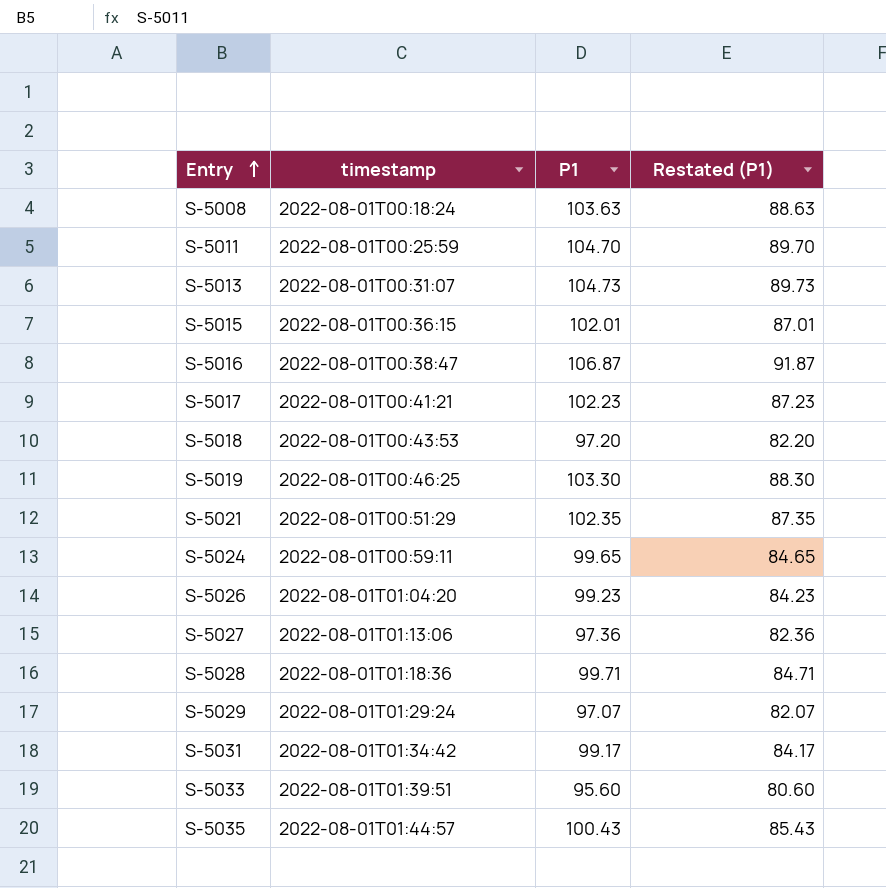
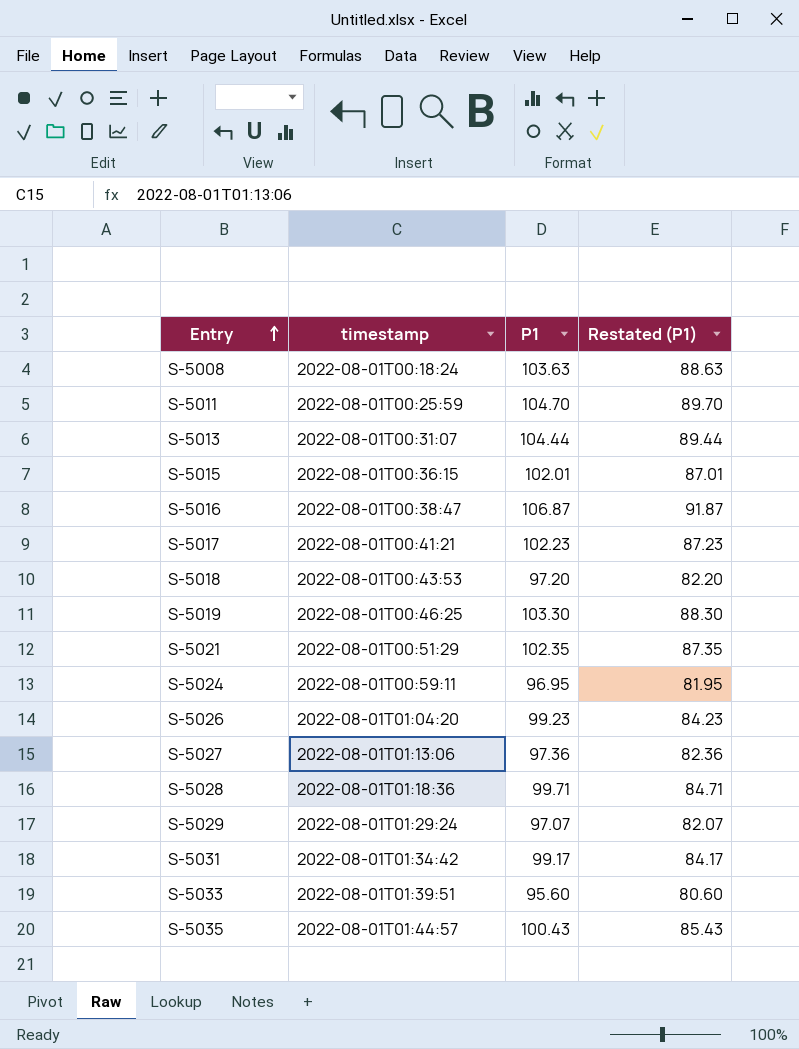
S-5013 | P1: 104.73 -> 104.44
S-5013 | Restated (P1): 89.73 -> 89.44
S-5024 | P1: 99.65 -> 96.95
S-5024 | Restated (P1): 84.65 -> 81.95

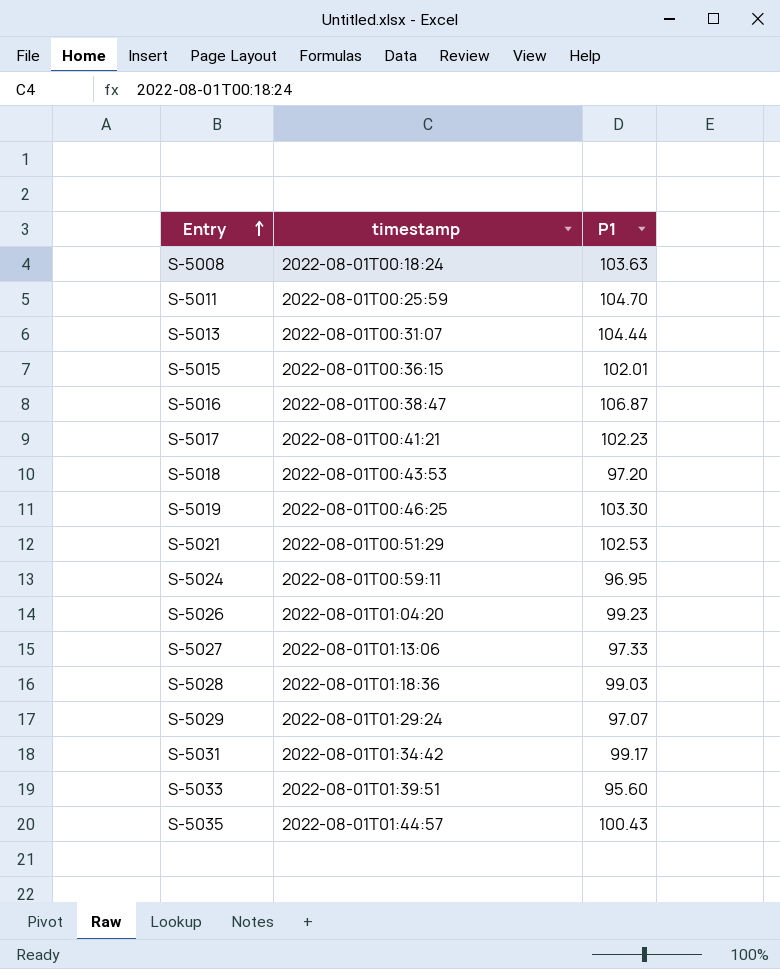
column Restated (P1) | formula: [P1] - 15 -> none
S-5021 | P1: 102.35 -> 102.53
S-5027 | P1: 97.36 -> 97.33
S-5028 | P1: 99.71 -> 99.03

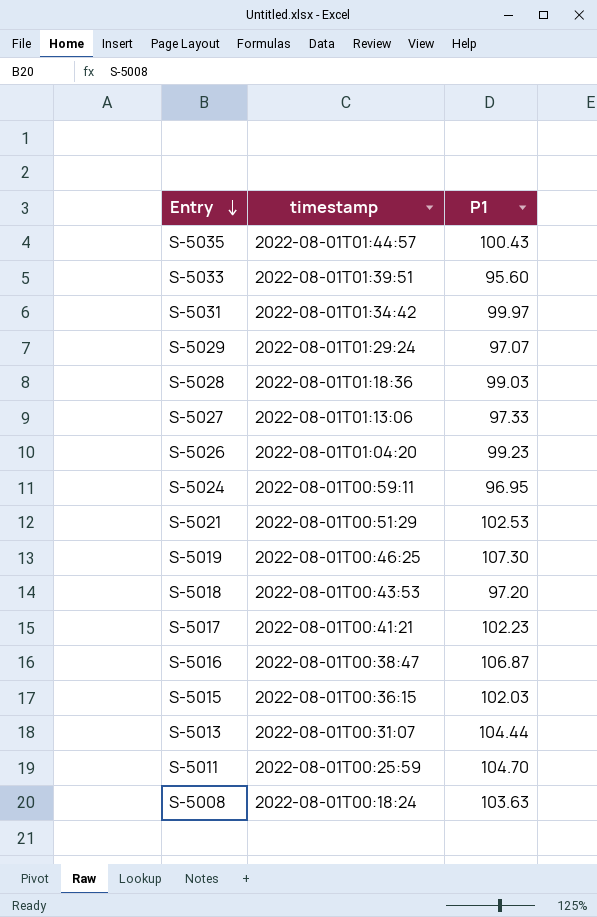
row order: Entry ascending -> Entry descending
S-5031 | P1: 99.17 -> 99.97
S-5019 | P1: 103.30 -> 107.30
S-5015 | P1: 102.01 -> 102.03

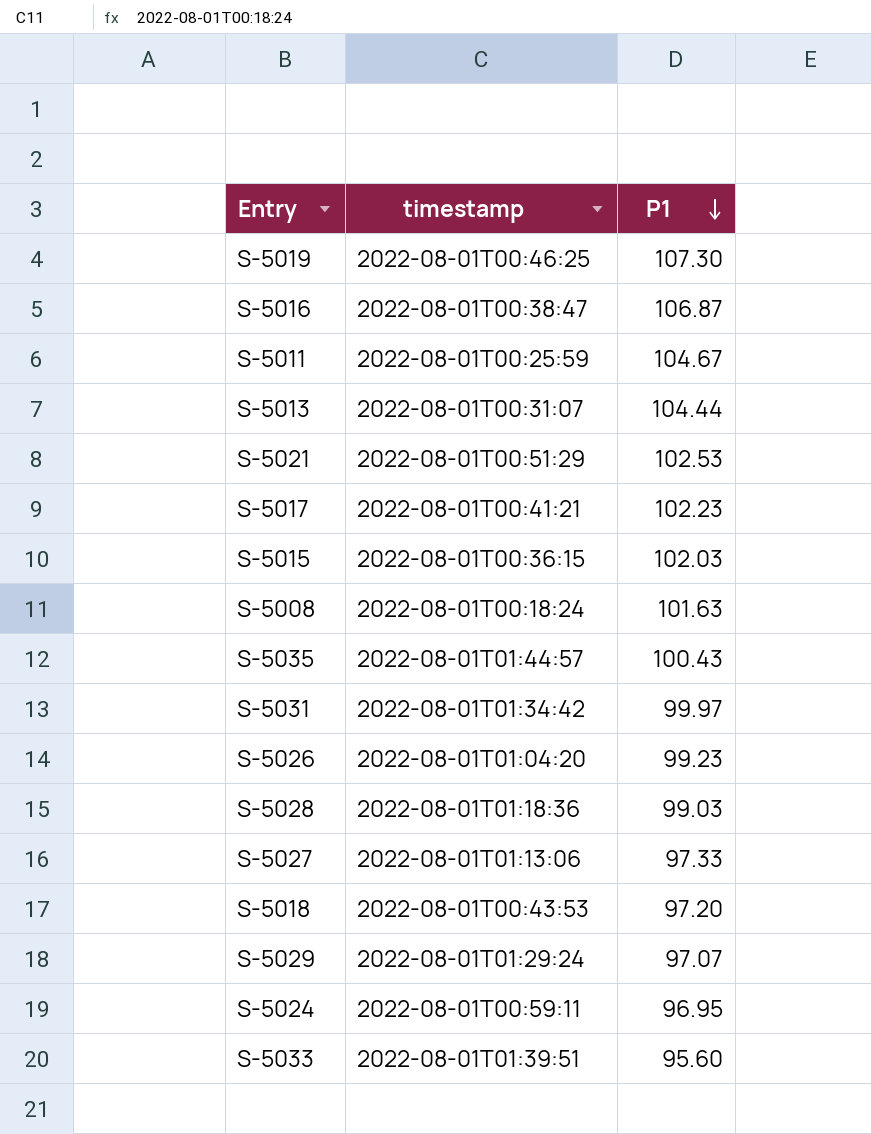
row order: Entry descending -> P1 descending
S-5011 | P1: 104.70 -> 104.67
S-5008 | P1: 103.63 -> 101.63

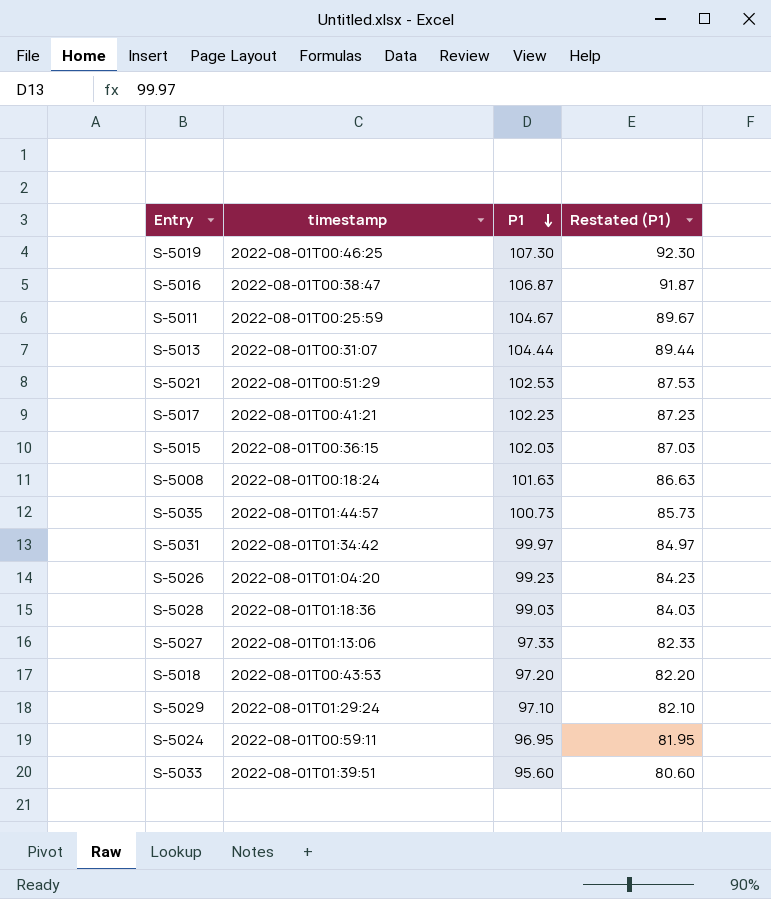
column Restated (P1) | formula: none -> [P1] - 15
S-5035 | P1: 100.43 -> 100.73
S-5029 | P1: 97.07 -> 97.10

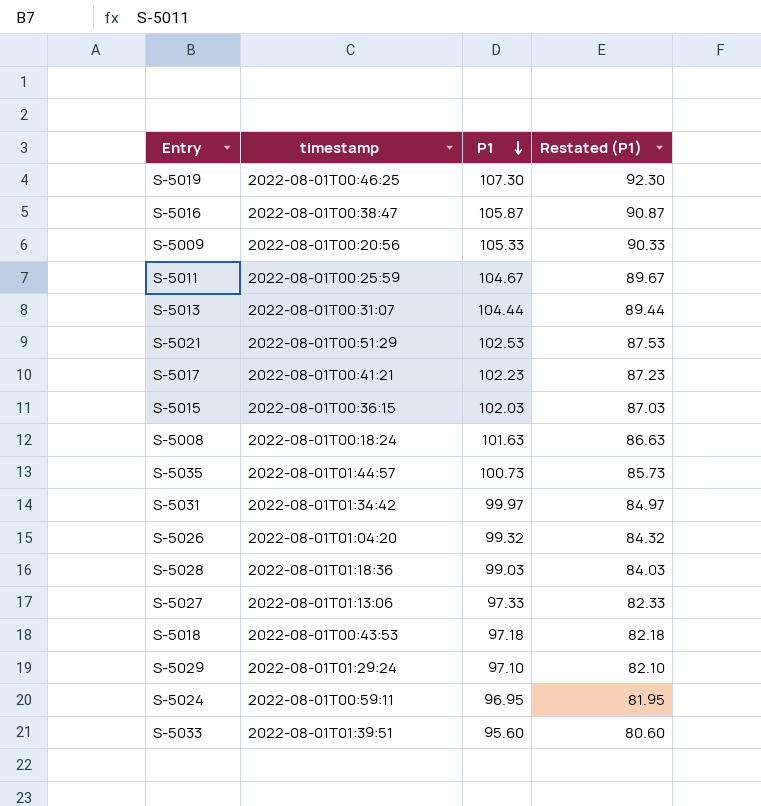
S-5016 | P1: 106.87 -> 105.87
S-5016 | Restated (P1): 91.87 -> 90.87
row S-5009: none -> 2022-08-01T00:20:56 | 105.33 | 90.33
S-5026 | P1: 99.23 -> 99.32
S-5026 | Restated (P1): 84.23 -> 84.32
S-5018 | P1: 97.20 -> 97.18
S-5018 | Restated (P1): 82.20 -> 82.18

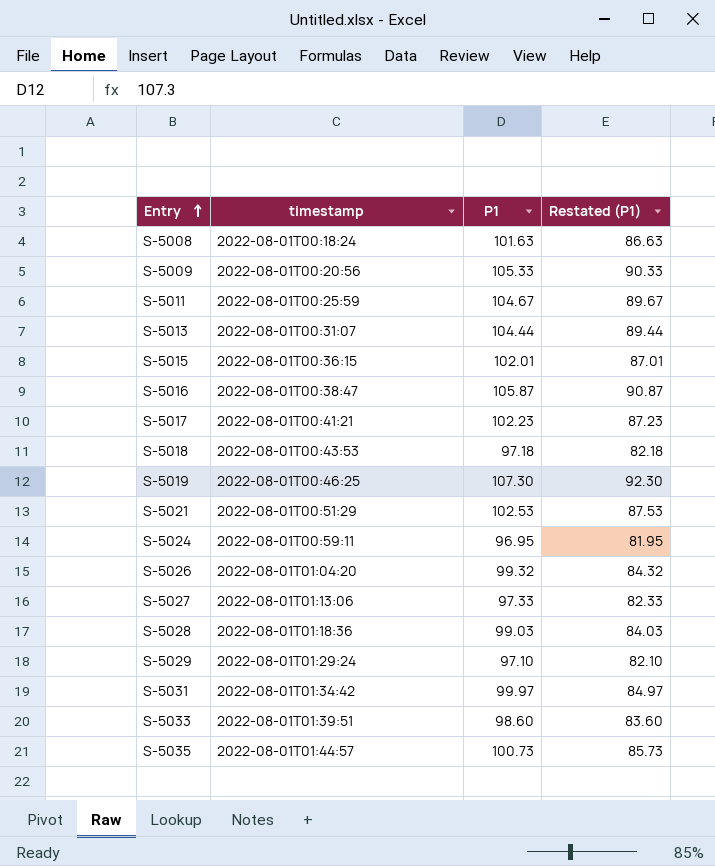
row order: P1 descending -> Entry ascending
S-5015 | P1: 102.03 -> 102.01
S-5015 | Restated (P1): 87.03 -> 87.01
S-5033 | P1: 95.60 -> 98.60
S-5033 | Restated (P1): 80.60 -> 83.60

